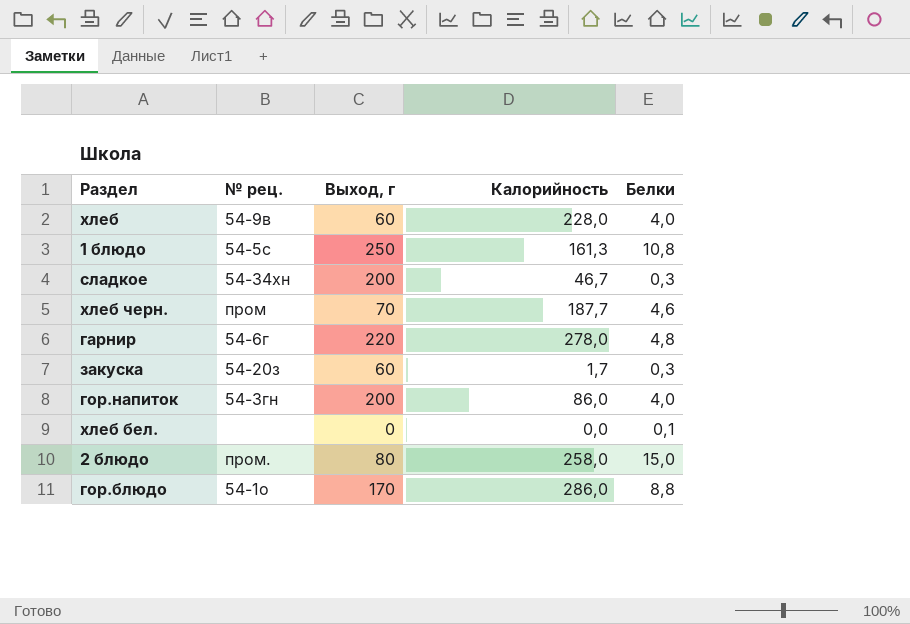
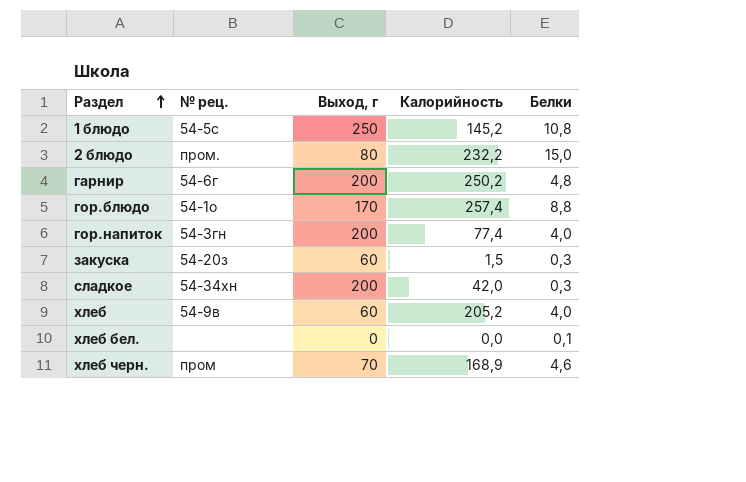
row order: none -> Раздел ascending
1 блюдо | Калорийность: 161,3 -> 145,2
2 блюдо | Калорийность: 258,0 -> 232,2
гарнир | Выход, г: 220 -> 200
гарнир | Калорийность: 278,0 -> 250,2
гор.блюдо | Калорийность: 286,0 -> 257,4
гор.напиток | Калорийность: 86,0 -> 77,4
закуска | Калорийность: 1,7 -> 1,5
сладкое | Калорийность: 46,7 -> 42,0
хлеб | Калорийность: 228,0 -> 205,2
хлеб черн. | Калорийность: 187,7 -> 168,9

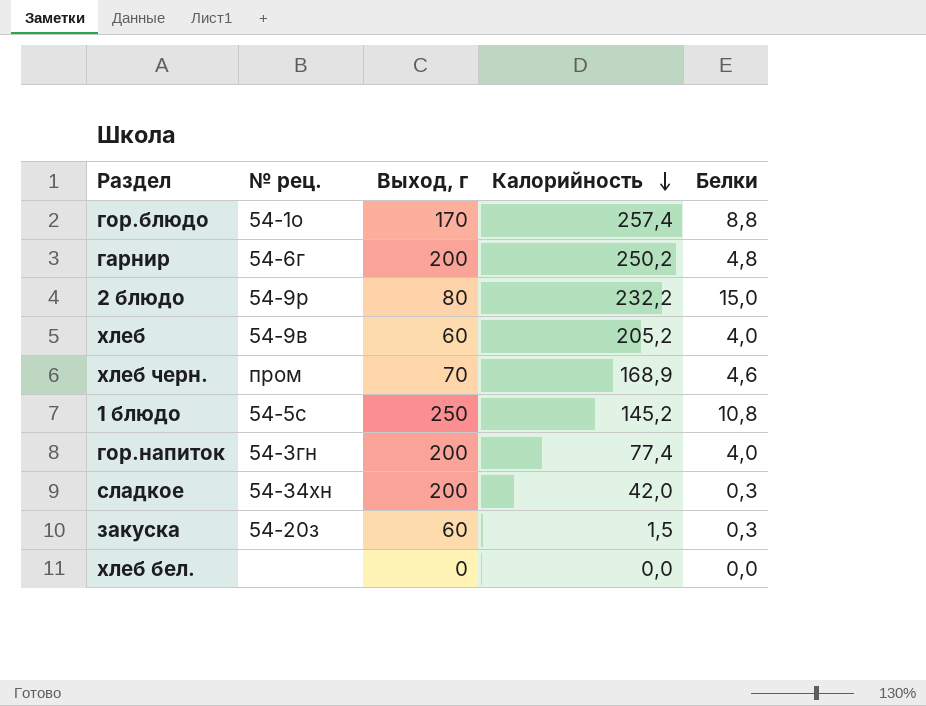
row order: Раздел ascending -> Калорийность descending
2 блюдо | № рец.: пром. -> 54-9р
хлеб бел. | Белки: 0,1 -> 0,0

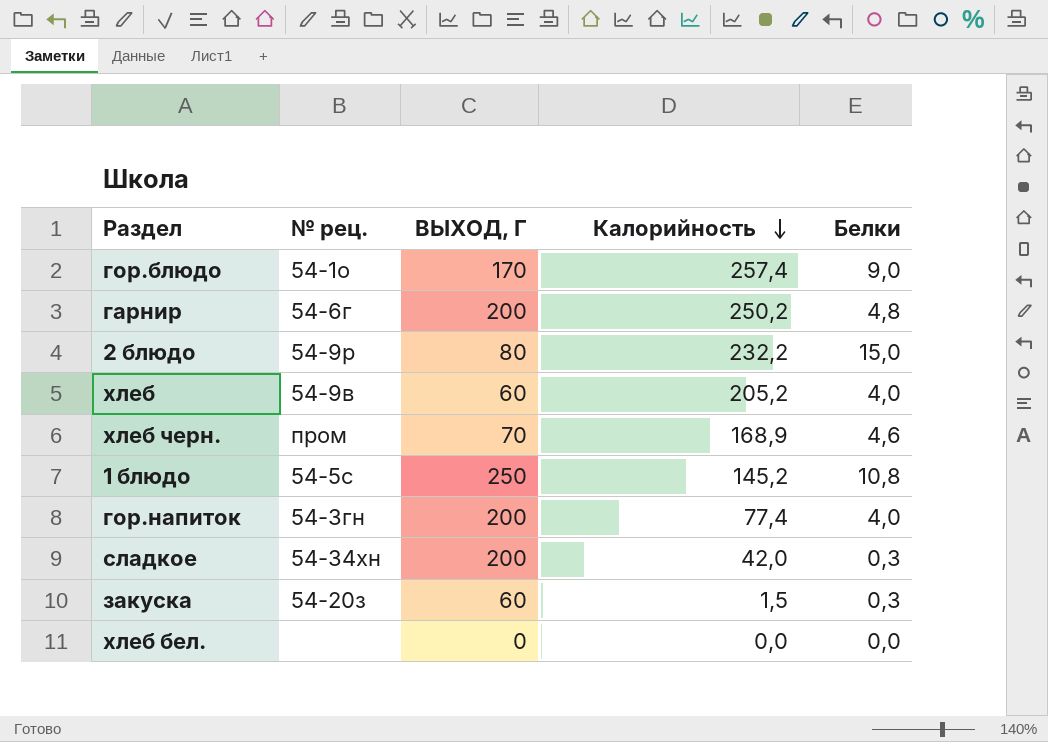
column name: Выход, г -> ВЫХОД, Г
гор.блюдо | Белки: 8,8 -> 9,0

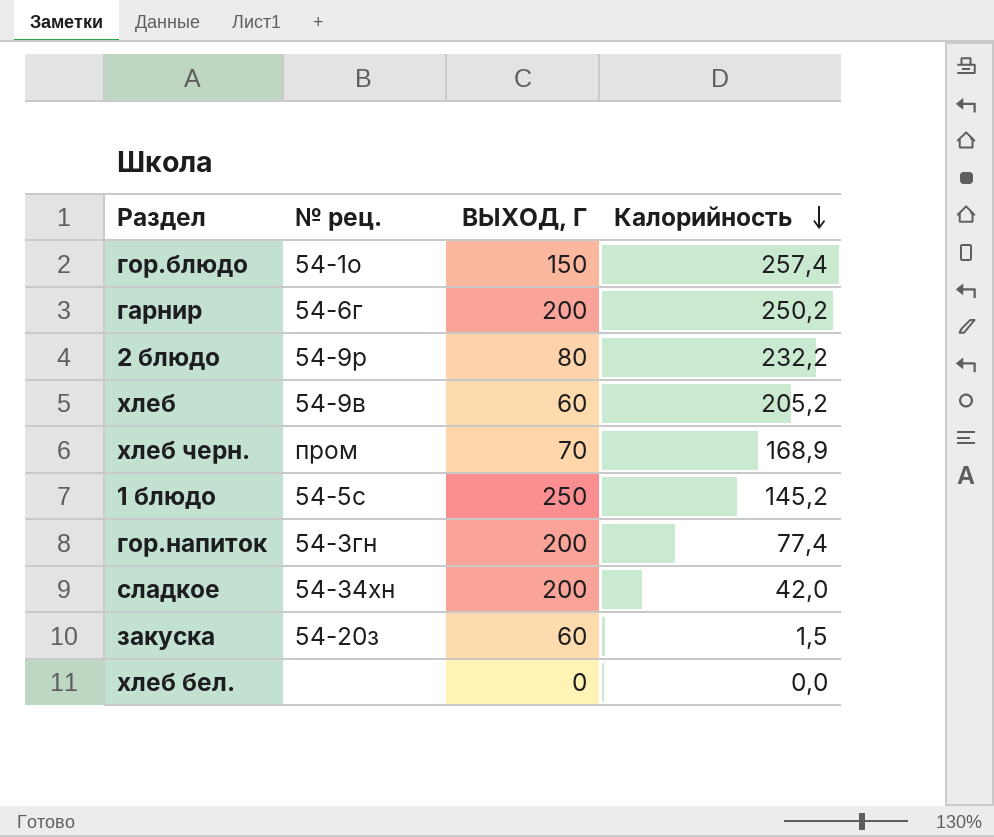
column Белки | position: 5 -> none
гор.блюдо | ВЫХОД, Г: 170 -> 150

